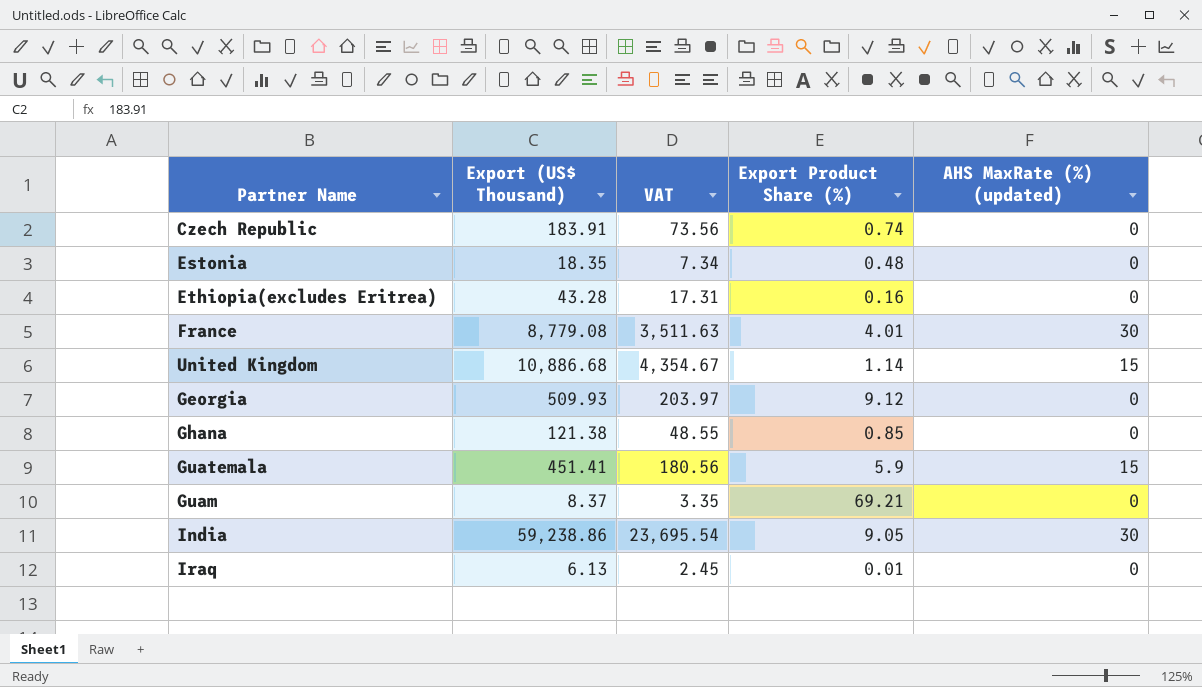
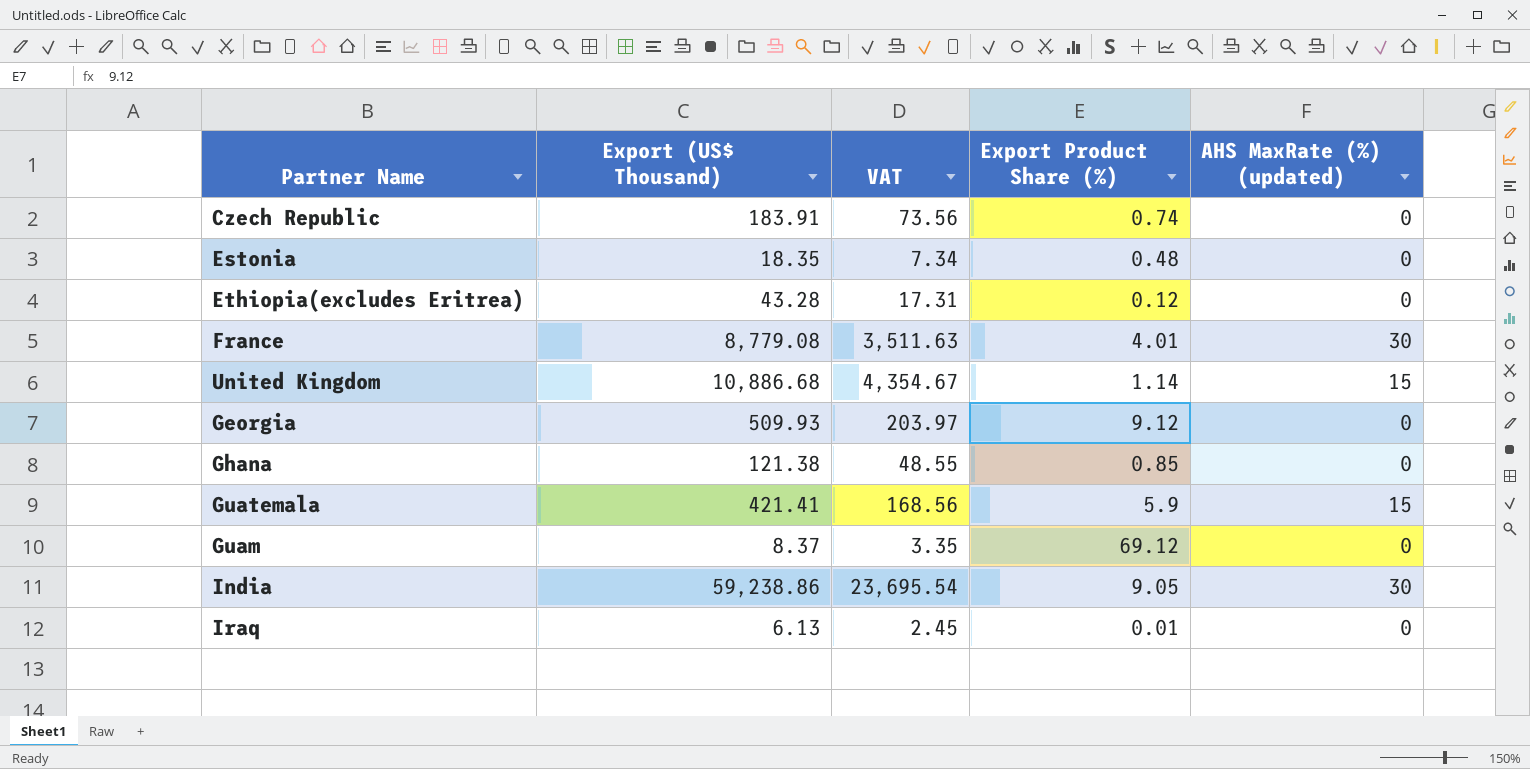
Ethiopia(excludes Eritrea) | Export Product Share (%): 0.16 -> 0.12
Guatemala | Export (US$ Thousand): 451.41 -> 421.41
Guatemala | VAT: 180.56 -> 168.56
Guam | Export Product Share (%): 69.21 -> 69.12

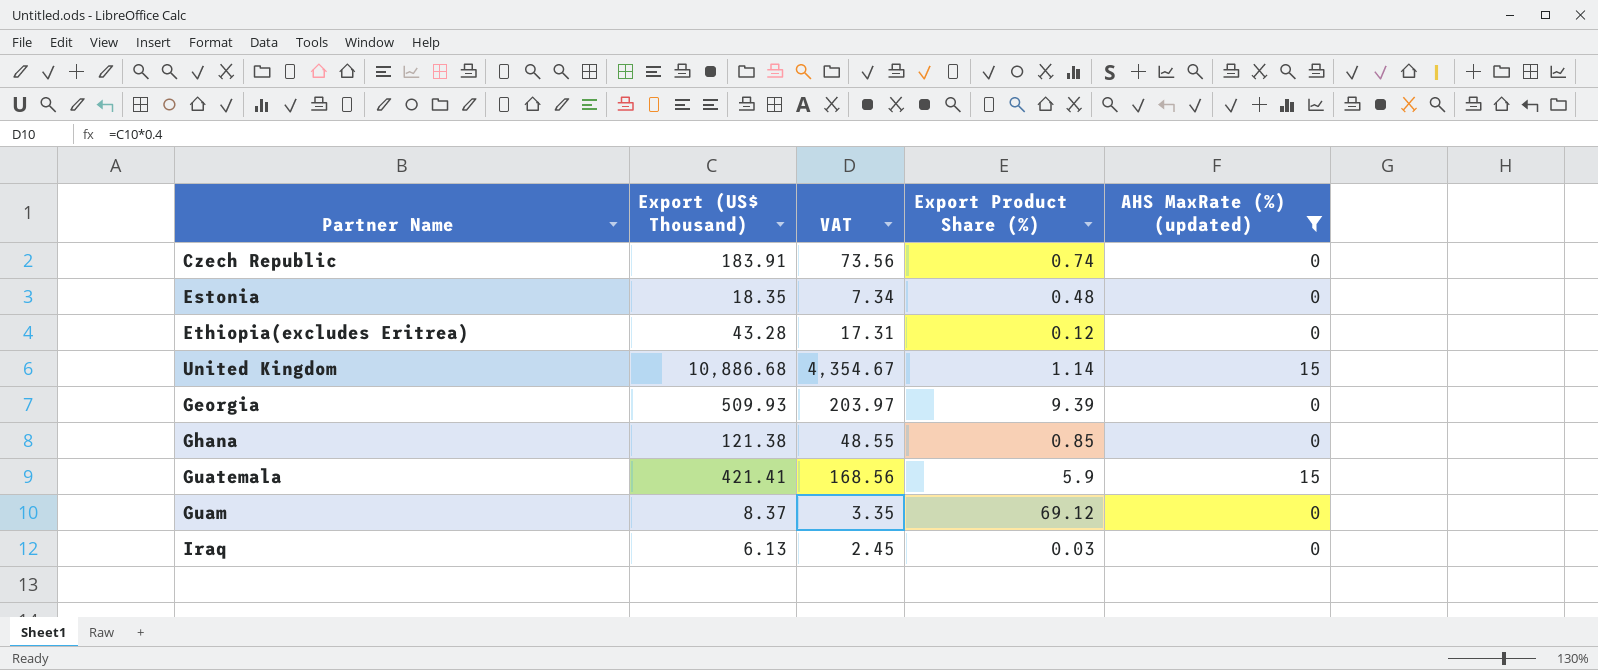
filter: none -> AHS MaxRate (%) (updated) != 30
Georgia | Export Product Share (%): 9.12 -> 9.39
Iraq | Export Product Share (%): 0.01 -> 0.03

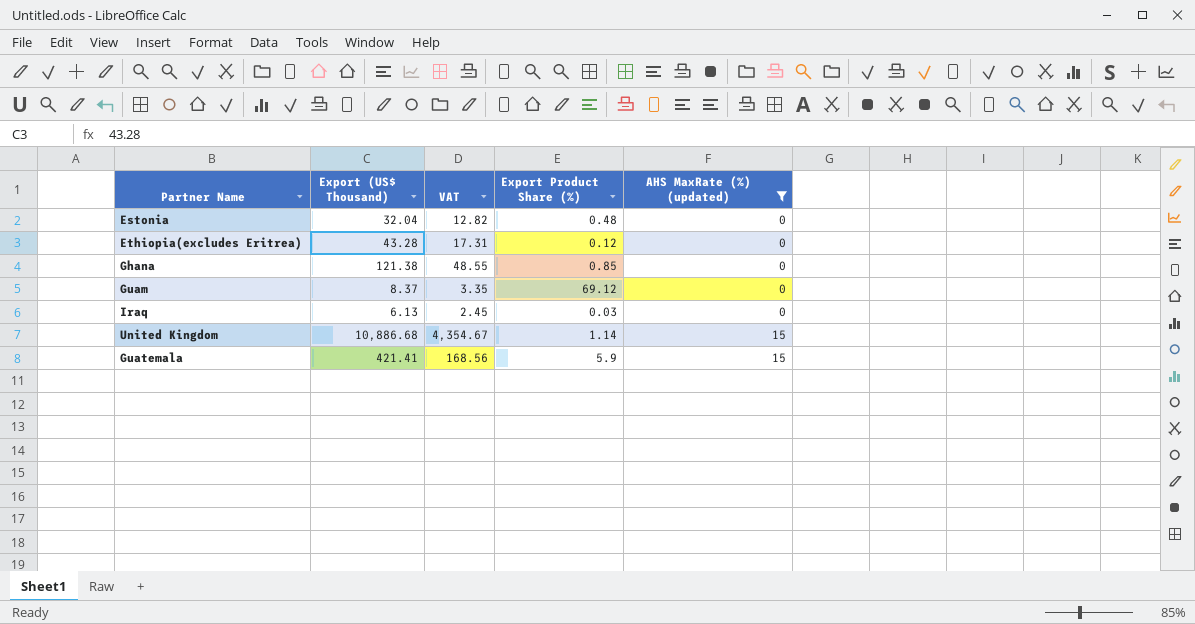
row order: none -> AHS MaxRate (%) (updated) ascending
row Czech Republic: 183.91 | 73.56 | 0.74 | 0 -> none
row Georgia: 509.93 | 203.97 | 9.39 | 0 -> none
Estonia | Export (US$ Thousand): 18.35 -> 32.04
Estonia | VAT: 7.34 -> 12.82

